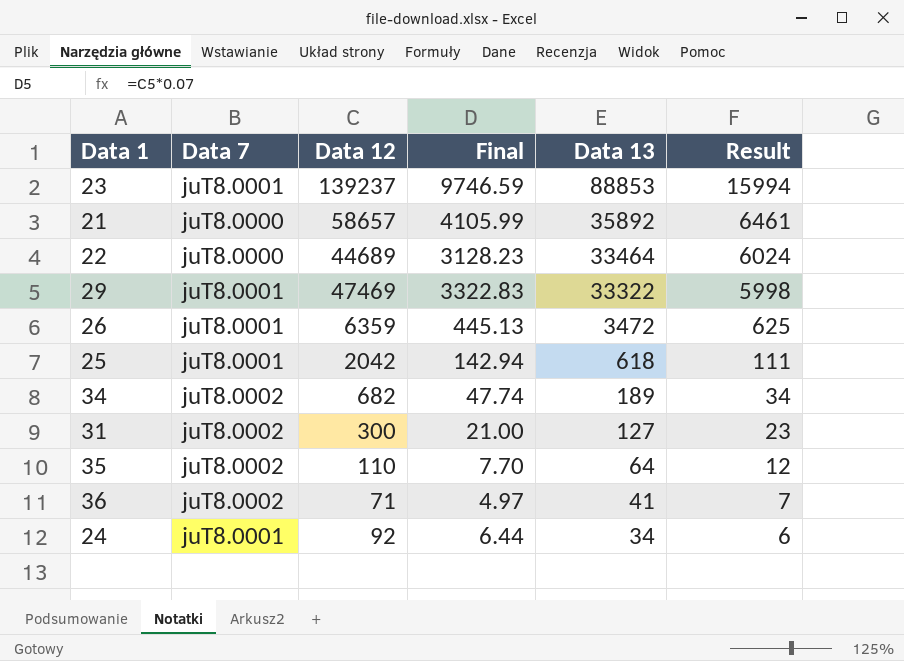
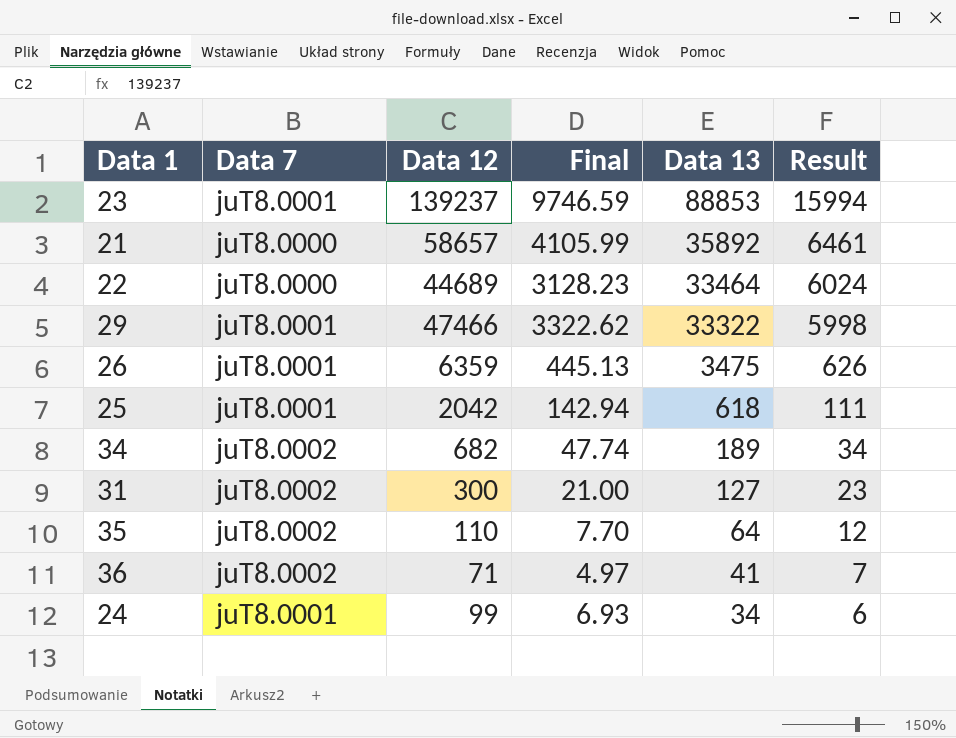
29 | Data 12: 47469 -> 47466
29 | Final: 3322.83 -> 3322.62
26 | Data 13: 3472 -> 3475
26 | Result: 625 -> 626
24 | Data 12: 92 -> 99
24 | Final: 6.44 -> 6.93

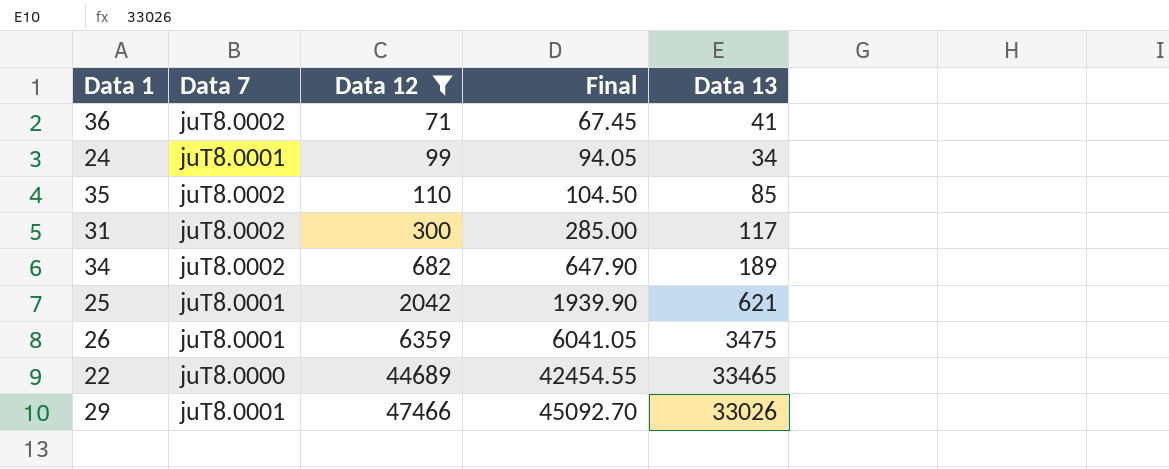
filter: none -> Data 12 <= 47466
row order: Data 13 descending -> Data 12 ascending
column Result | formula: [Data 13] * 0.18 -> none
column Final | formula: [Data 12] * 0.07 -> [Data 12] * 0.95
35 | Data 13: 64 -> 85
31 | Data 13: 127 -> 117
25 | Data 13: 618 -> 621
22 | Data 13: 33464 -> 33465
29 | Data 13: 33322 -> 33026

